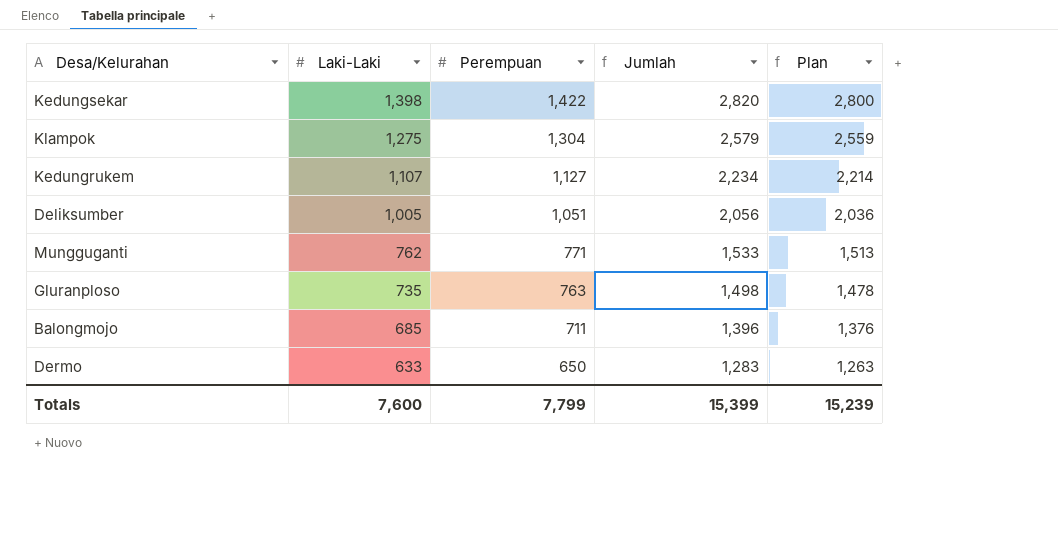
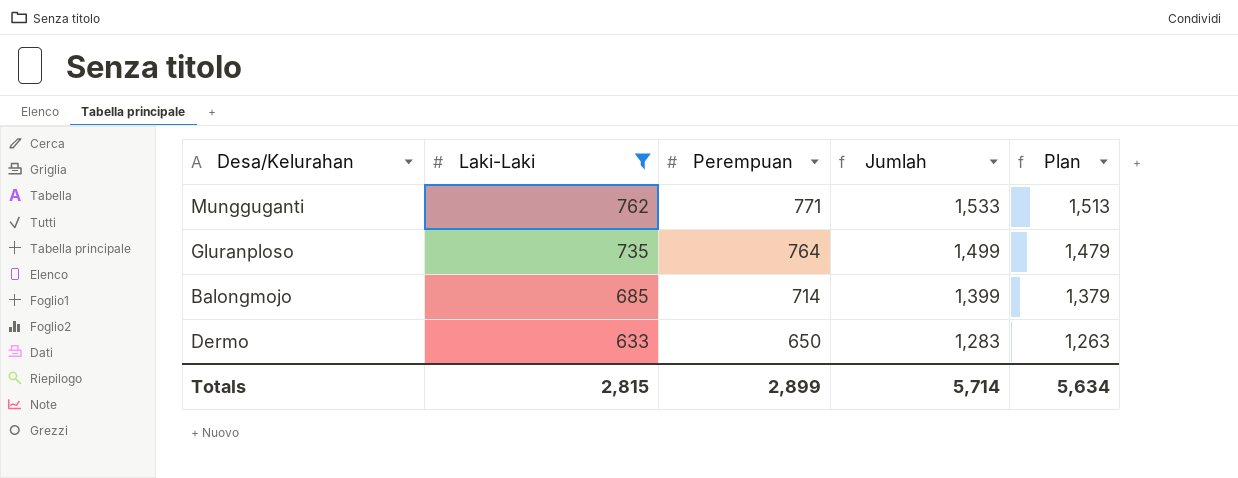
filter: none -> Laki-Laki <= 762
Gluranploso | Perempuan: 763 -> 764
Gluranploso | Jumlah: 1,498 -> 1,499
Gluranploso | Plan: 1,478 -> 1,479
Balongmojo | Perempuan: 711 -> 714
Balongmojo | Jumlah: 1,396 -> 1,399
Balongmojo | Plan: 1,376 -> 1,379
Totals | Laki-Laki: 7,600 -> 2,815
Totals | Perempuan: 7,799 -> 2,899
Totals | Jumlah: 15,399 -> 5,714
Totals | Plan: 15,239 -> 5,634

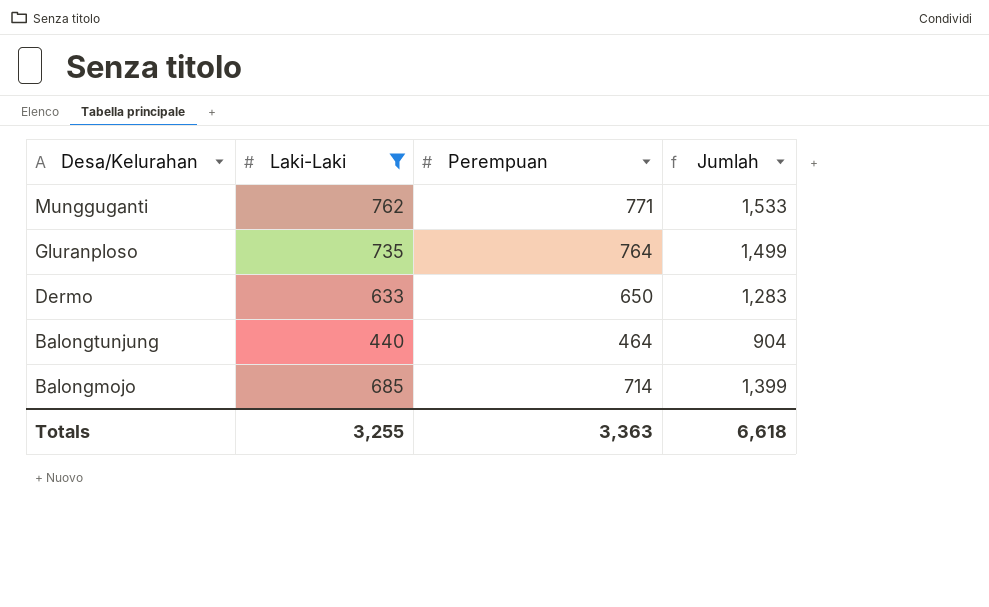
row order: Laki-Laki descending -> Desa/Kelurahan descending
column Plan | formula: [Jumlah] - 20 -> none
row Balongtunjung: none -> 440 | 464 | 904
Totals | Laki-Laki: 2,815 -> 3,255
Totals | Perempuan: 2,899 -> 3,363
Totals | Jumlah: 5,714 -> 6,618

